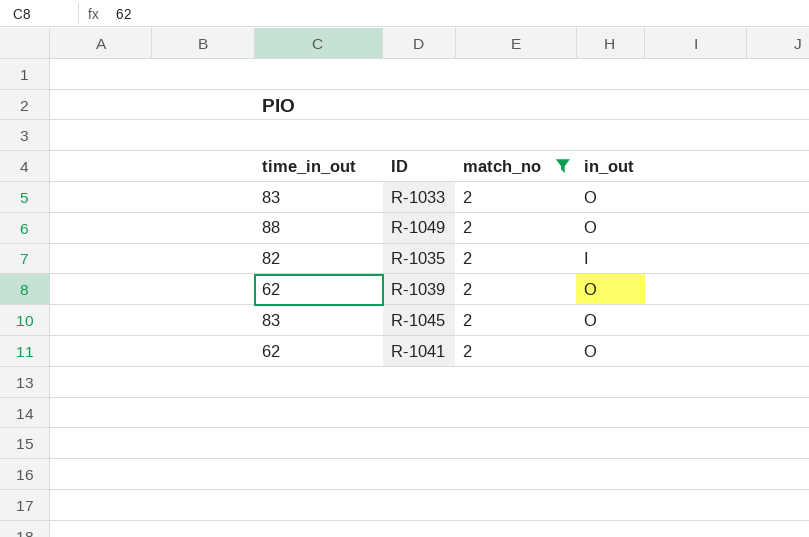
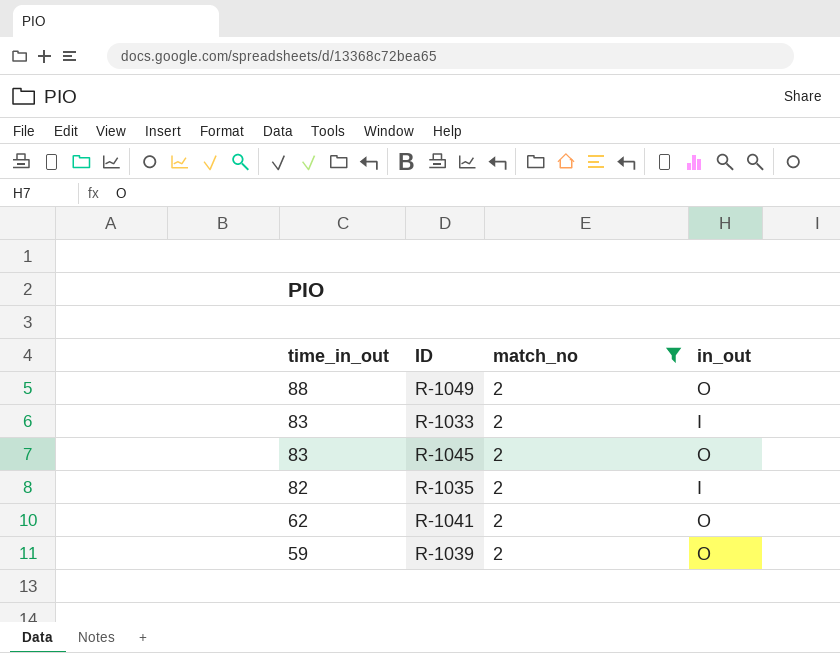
row order: none -> time_in_out descending
R-1033 | in_out: O -> I
R-1039 | time_in_out: 62 -> 59

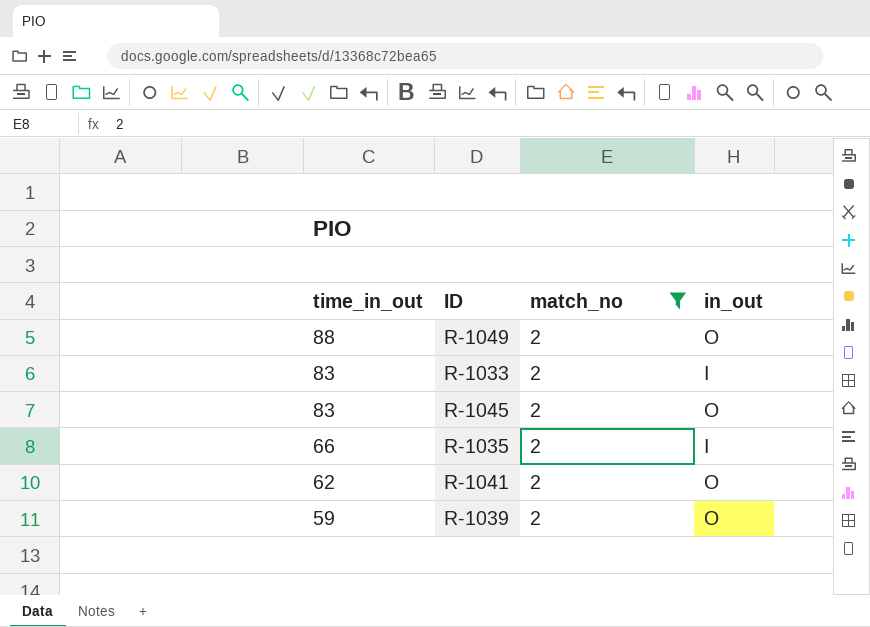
R-1035 | time_in_out: 82 -> 66

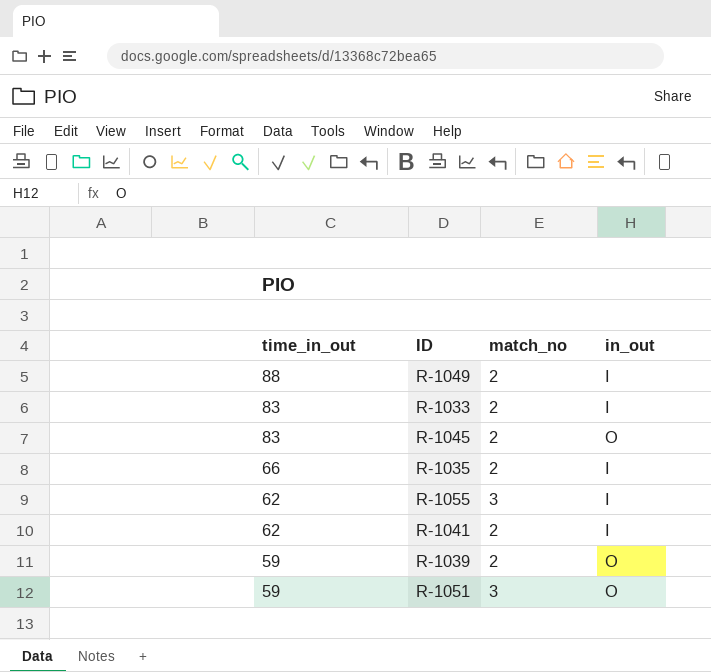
filter: match_no = 2 -> none
R-1049 | in_out: O -> I
R-1041 | in_out: O -> I

